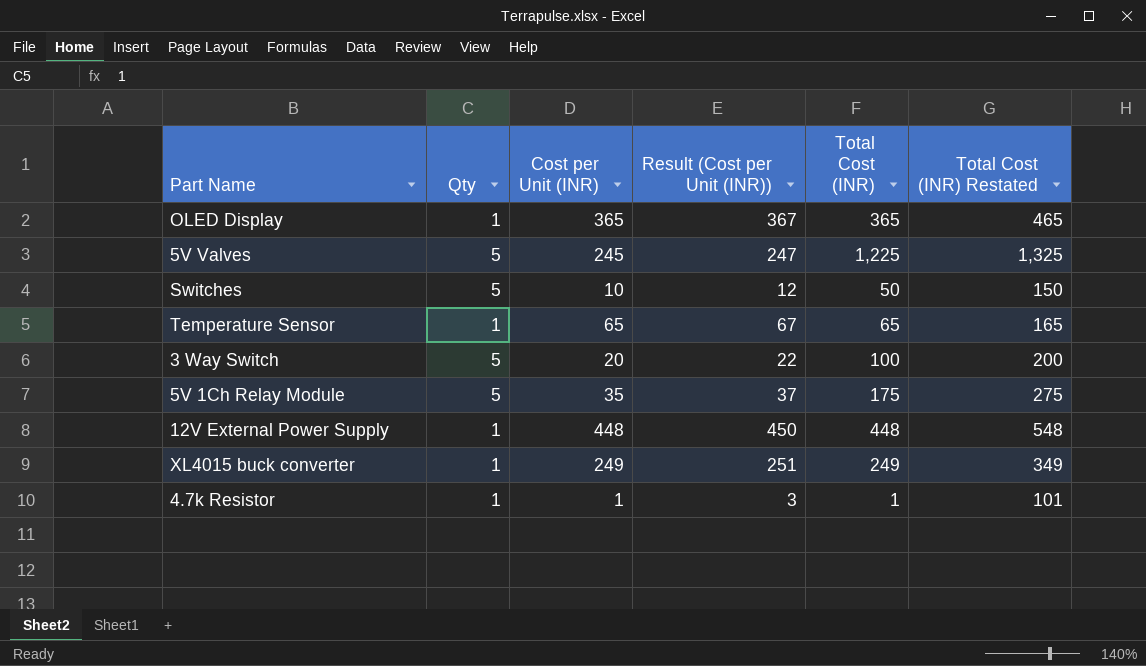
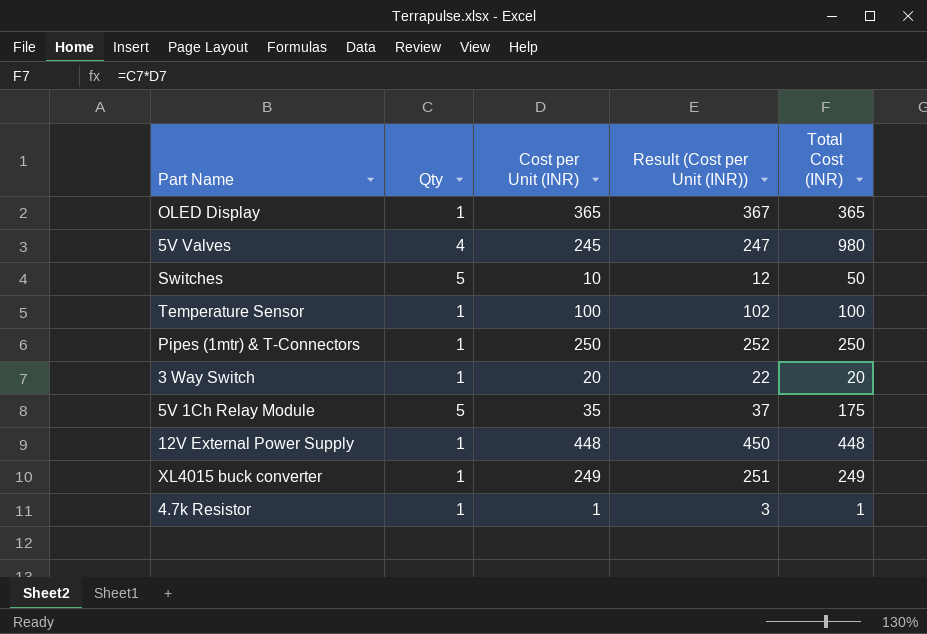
column Total Cost (INR) Restated | formula: [Total Cost (INR)] + 100 -> none
5V Valves | Qty: 5 -> 4
5V Valves | Total Cost (INR): 1,225 -> 980
Temperature Sensor | Cost per Unit (INR): 65 -> 100
Temperature Sensor | Result (Cost per Unit (INR)): 67 -> 102
Temperature Sensor | Total Cost (INR): 65 -> 100
row Pipes (1mtr) & T-Connectors: none -> 1 | 250 | 252 | 250
3 Way Switch | Qty: 5 -> 1
3 Way Switch | Total Cost (INR): 100 -> 20

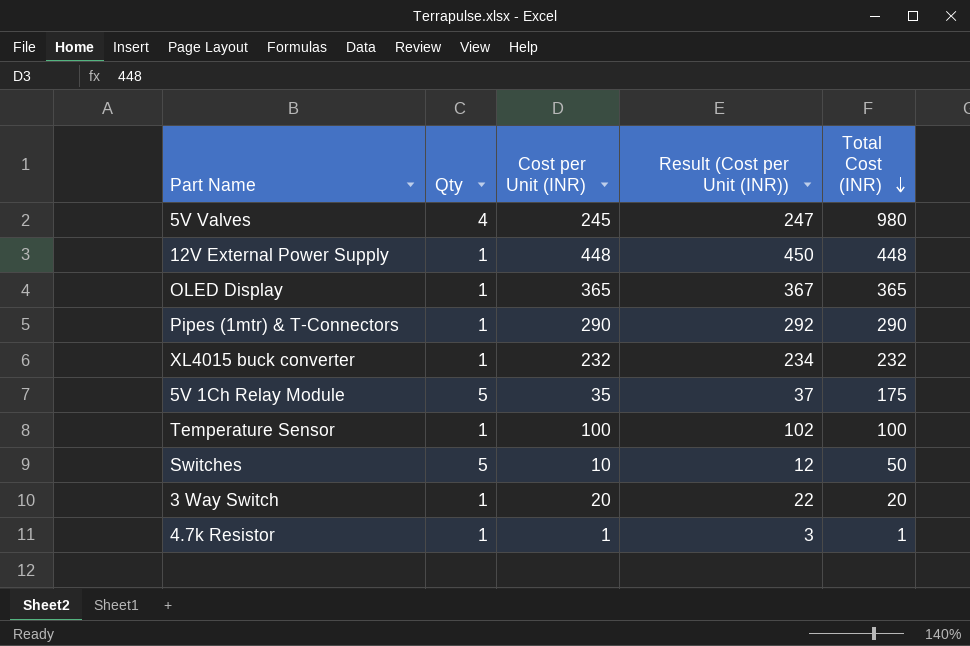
row order: none -> Total Cost (INR) descending
Pipes (1mtr) & T-Connectors | Cost per Unit (INR): 250 -> 290
Pipes (1mtr) & T-Connectors | Result (Cost per Unit (INR)): 252 -> 292
Pipes (1mtr) & T-Connectors | Total Cost (INR): 250 -> 290
XL4015 buck converter | Cost per Unit (INR): 249 -> 232
XL4015 buck converter | Result (Cost per Unit (INR)): 251 -> 234
XL4015 buck converter | Total Cost (INR): 249 -> 232

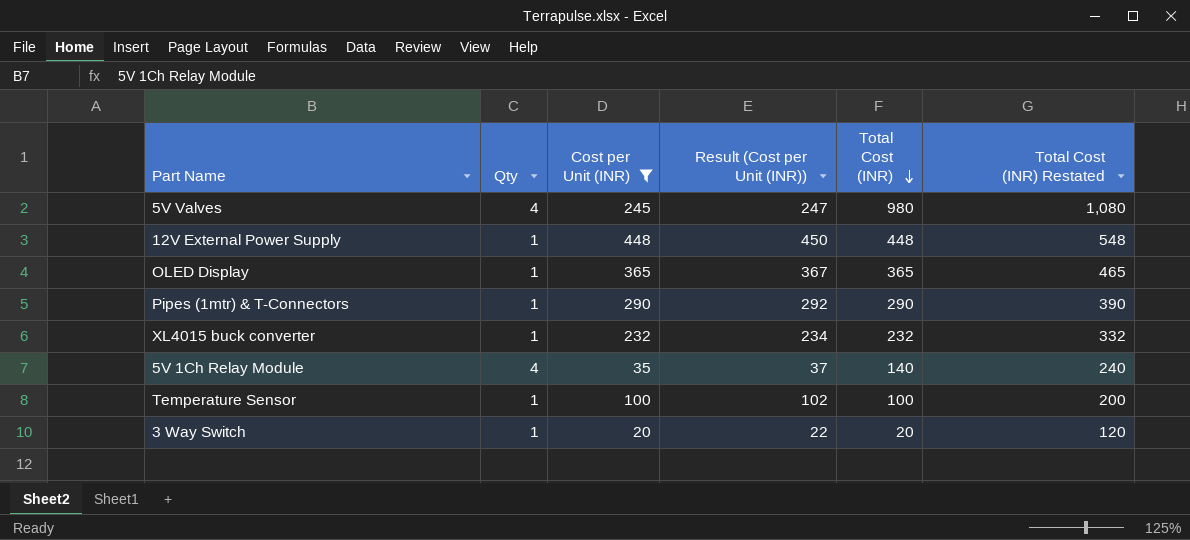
filter: none -> Cost per Unit (INR) >= 20
column Total Cost (INR) Restated | formula: none -> [Total Cost (INR)] + 100
5V 1Ch Relay Module | Qty: 5 -> 4
5V 1Ch Relay Module | Total Cost (INR): 175 -> 140

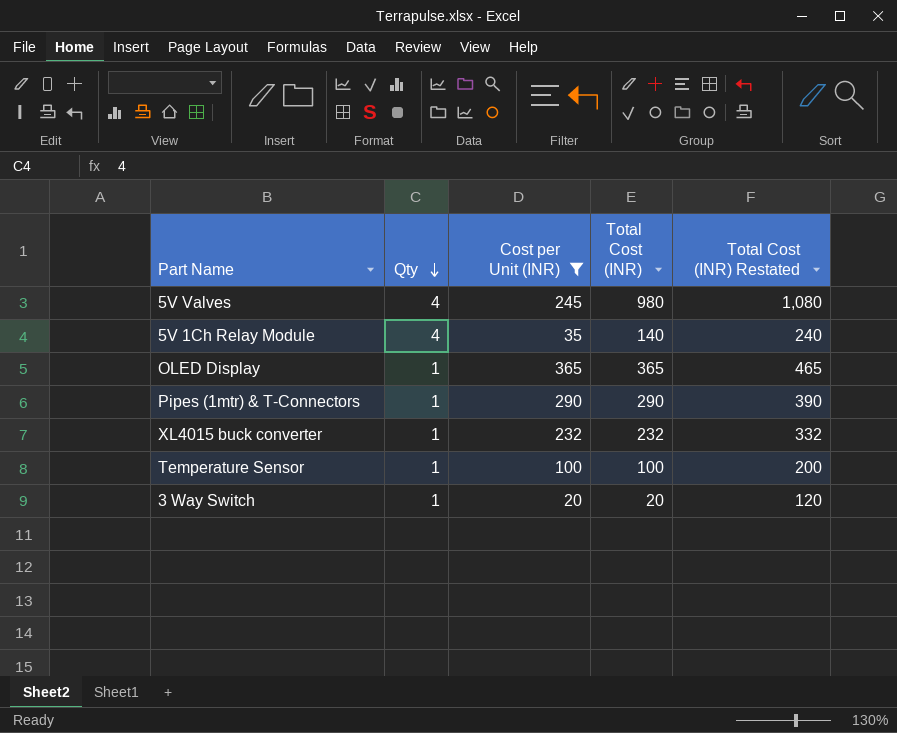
row order: Total Cost (INR) descending -> Qty descending
column Result (Cost per Unit (INR)) | formula: [Cost per Unit (INR)] + 2 -> none
row 12V External Power Supply: 1 | 448 | 450 | 448 | 548 -> none

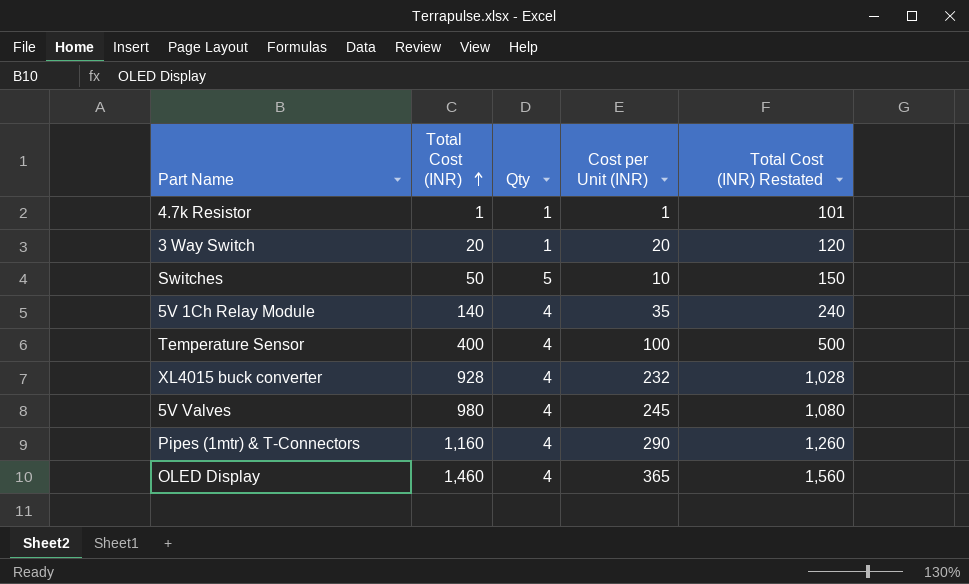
filter: Cost per Unit (INR) >= 20 -> none
row order: Qty descending -> Total Cost (INR) ascending
column Total Cost (INR) | position: 4 -> 2
Temperature Sensor | Total Cost (INR): 100 -> 400
Temperature Sensor | Qty: 1 -> 4
Temperature Sensor | Total Cost (INR) Restated: 200 -> 500
XL4015 buck converter | Total Cost (INR): 232 -> 928
XL4015 buck converter | Qty: 1 -> 4
XL4015 buck converter | Total Cost (INR) Restated: 332 -> 1,028
Pipes (1mtr) & T-Connectors | Total Cost (INR): 290 -> 1,160
Pipes (1mtr) & T-Connectors | Qty: 1 -> 4
Pipes (1mtr) & T-Connectors | Total Cost (INR) Restated: 390 -> 1,260
OLED Display | Total Cost (INR): 365 -> 1,460
OLED Display | Qty: 1 -> 4
OLED Display | Total Cost (INR) Restated: 465 -> 1,560

